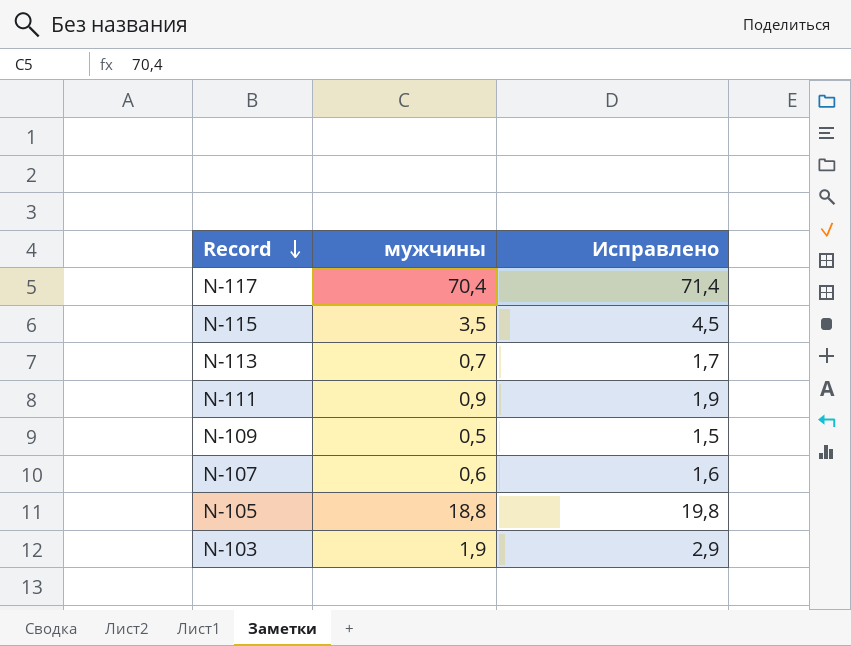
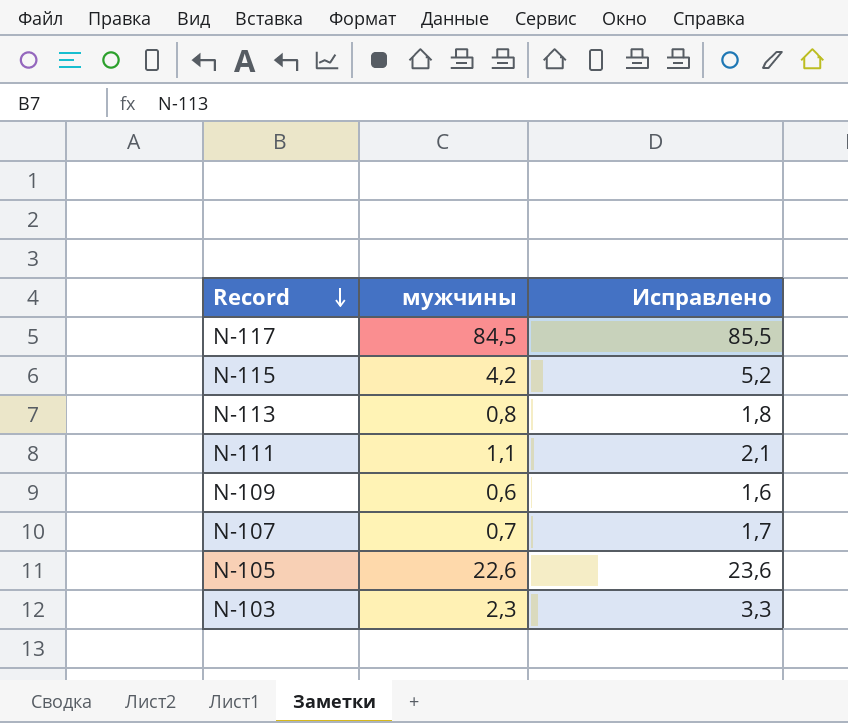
N-117 | мужчины: 70,4 -> 84,5
N-117 | Исправлено: 71,4 -> 85,5
N-115 | мужчины: 3,5 -> 4,2
N-115 | Исправлено: 4,5 -> 5,2
N-113 | мужчины: 0,7 -> 0,8
N-113 | Исправлено: 1,7 -> 1,8
N-111 | мужчины: 0,9 -> 1,1
N-111 | Исправлено: 1,9 -> 2,1
N-109 | мужчины: 0,5 -> 0,6
N-109 | Исправлено: 1,5 -> 1,6
N-107 | мужчины: 0,6 -> 0,7
N-107 | Исправлено: 1,6 -> 1,7
N-105 | мужчины: 18,8 -> 22,6
N-105 | Исправлено: 19,8 -> 23,6
N-103 | мужчины: 1,9 -> 2,3
N-103 | Исправлено: 2,9 -> 3,3

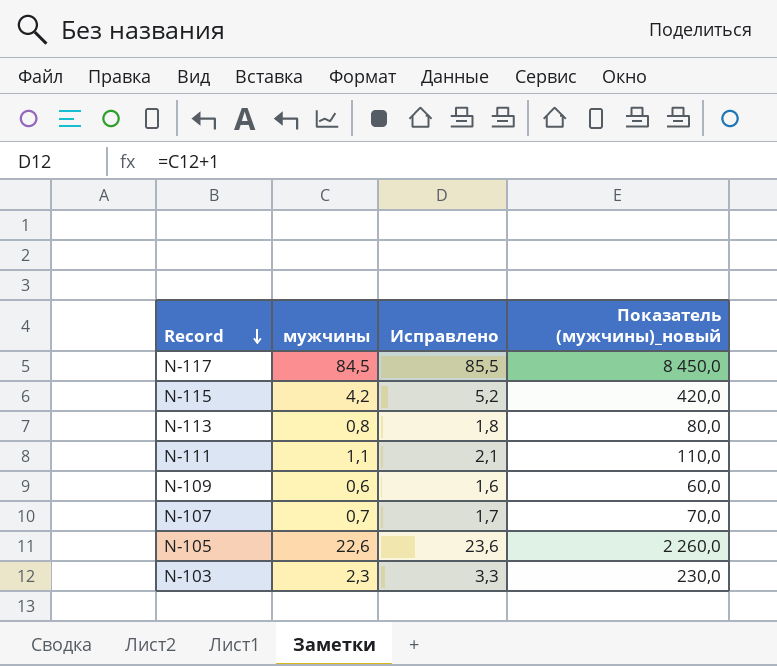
column Показатель (мужчины)_новый | formula: none -> [мужчины] * 100

